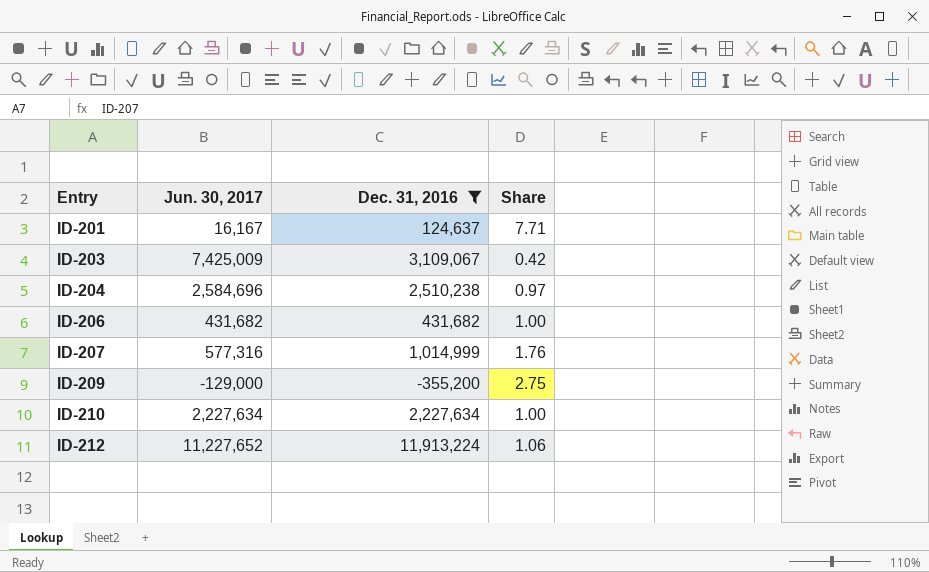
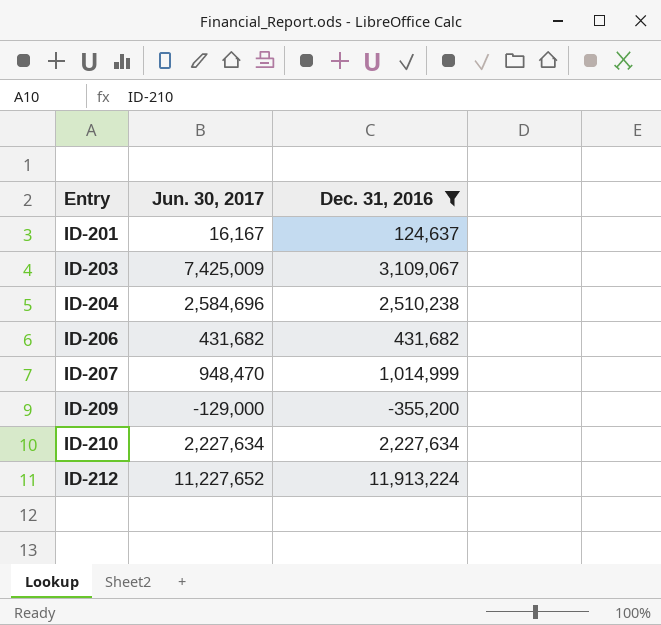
column Share | formula: [Dec. 31, 2016] / [Jun. 30, 2017] -> none
ID-207 | Jun. 30, 2017: 577,316 -> 948,470

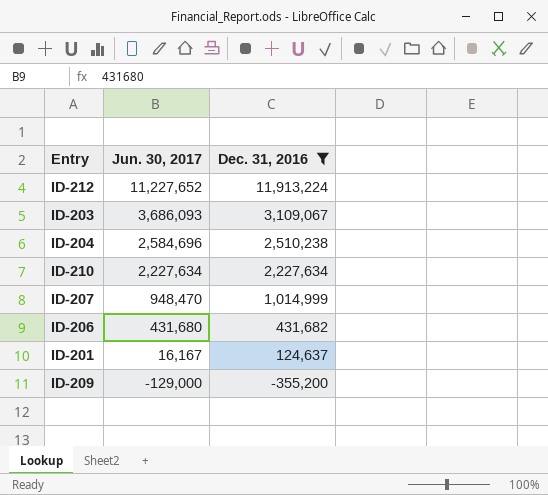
row order: Entry ascending -> Jun. 30, 2017 descending
ID-203 | Jun. 30, 2017: 7,425,009 -> 3,686,093
ID-206 | Jun. 30, 2017: 431,682 -> 431,680

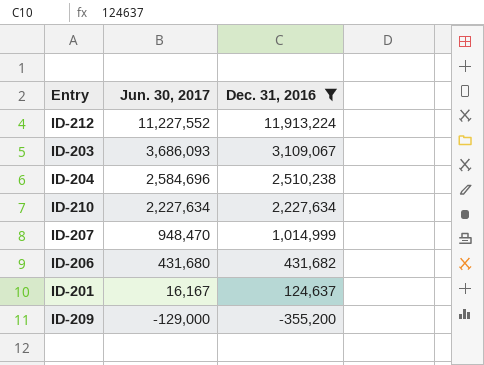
ID-212 | Jun. 30, 2017: 11,227,652 -> 11,227,552

